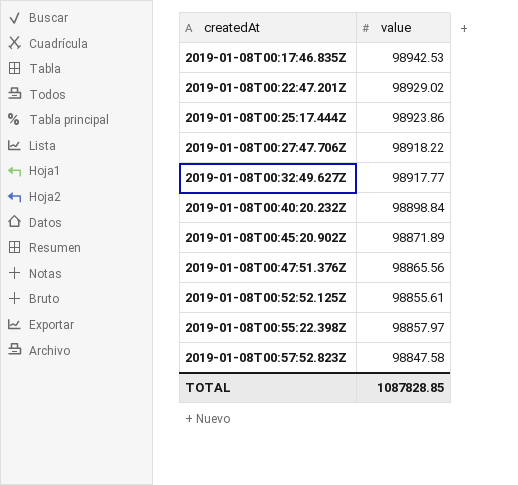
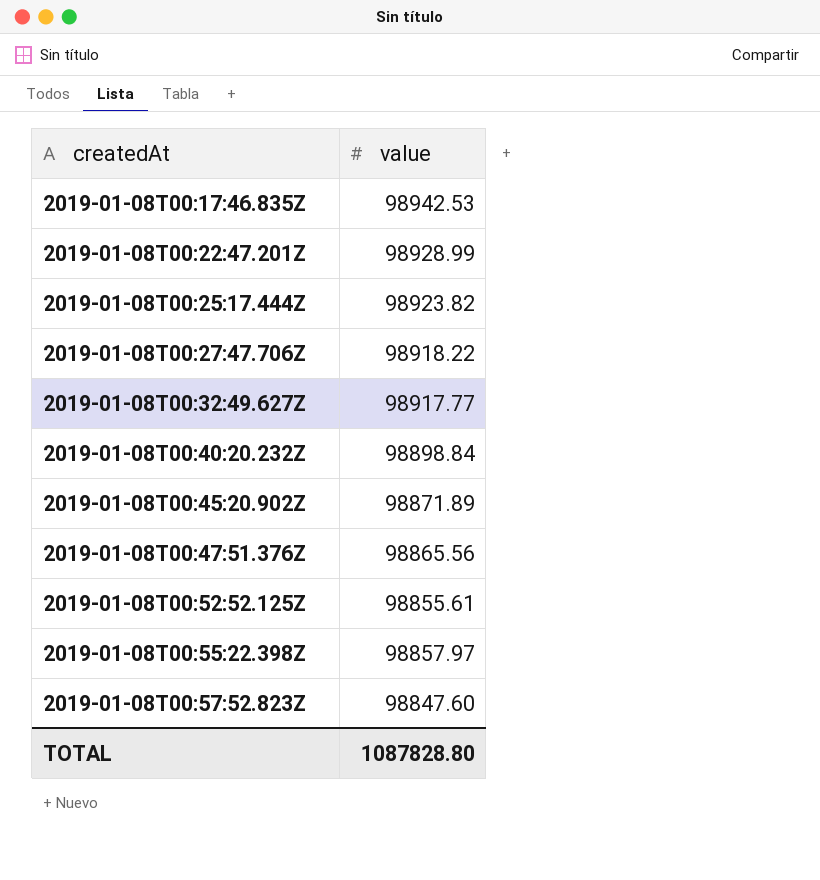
2019-01-08T00:22:47.201Z | value: 98929.02 -> 98928.99
2019-01-08T00:25:17.444Z | value: 98923.86 -> 98923.82
2019-01-08T00:57:52.823Z | value: 98847.58 -> 98847.60
TOTAL | value: 1087828.85 -> 1087828.80

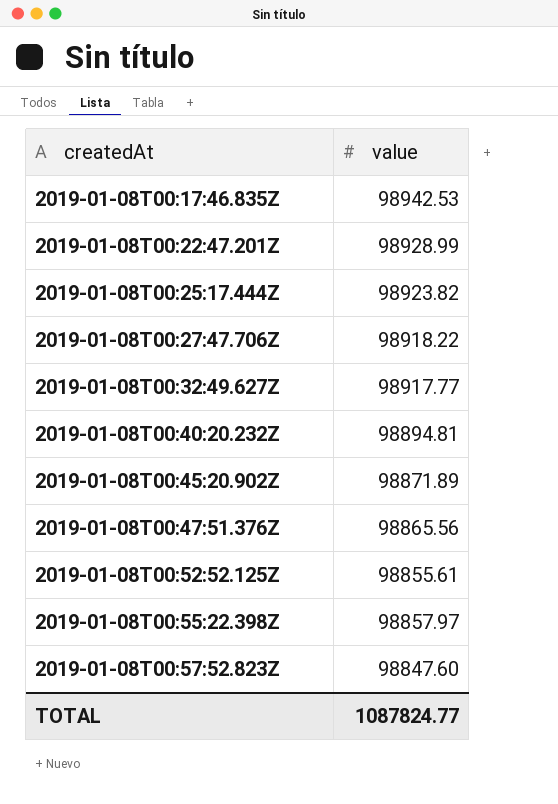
2019-01-08T00:40:20.232Z | value: 98898.84 -> 98894.81
TOTAL | value: 1087828.80 -> 1087824.77

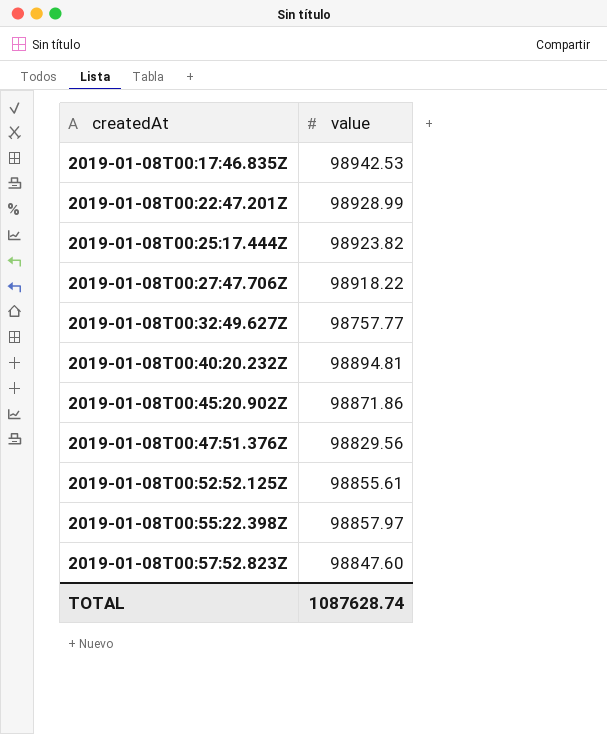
2019-01-08T00:32:49.627Z | value: 98917.77 -> 98757.77
2019-01-08T00:45:20.902Z | value: 98871.89 -> 98871.86
2019-01-08T00:47:51.376Z | value: 98865.56 -> 98829.56
TOTAL | value: 1087824.77 -> 1087628.74

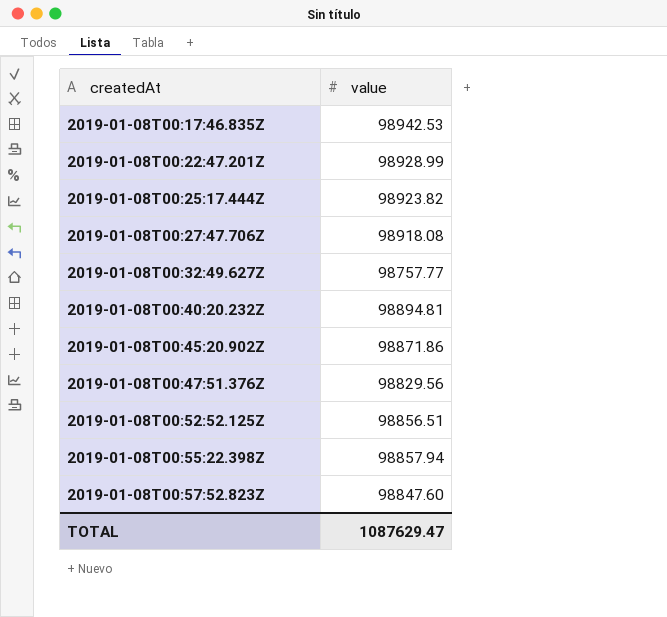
2019-01-08T00:27:47.706Z | value: 98918.22 -> 98918.08
2019-01-08T00:52:52.125Z | value: 98855.61 -> 98856.51
2019-01-08T00:55:22.398Z | value: 98857.97 -> 98857.94
TOTAL | value: 1087628.74 -> 1087629.47

